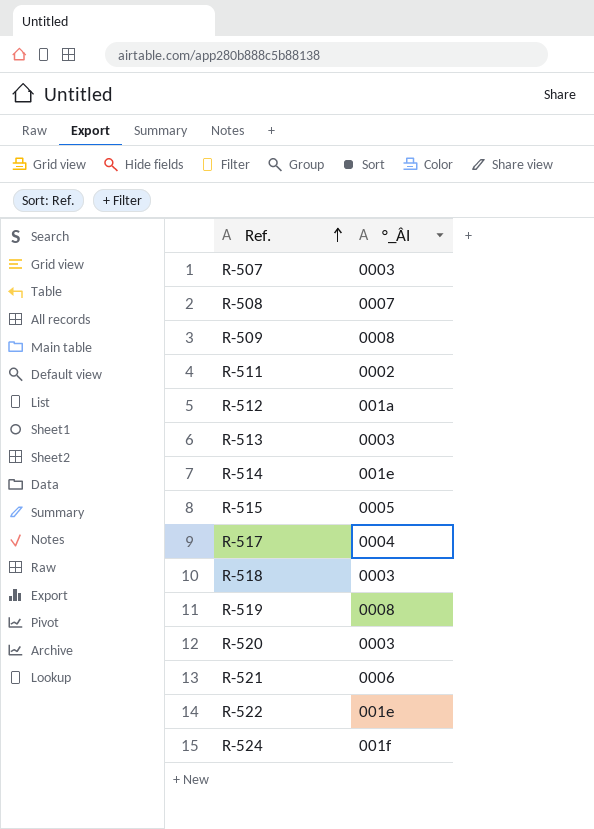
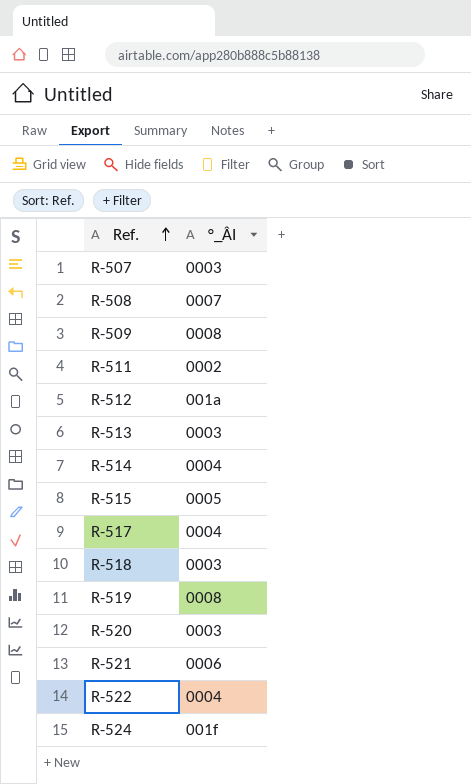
R-514 | °_ÂI: 001e -> 0004
R-522 | °_ÂI: 001e -> 0004

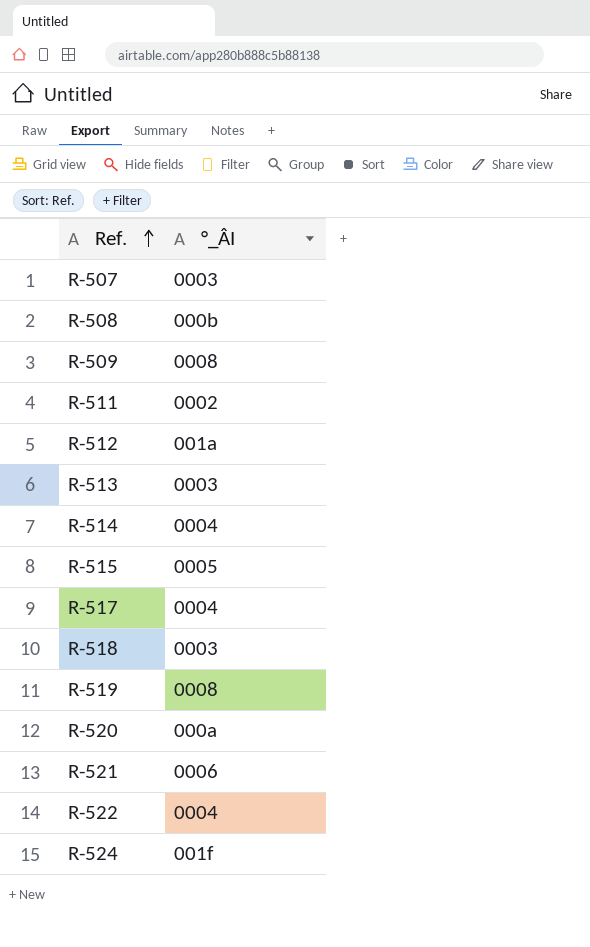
R-508 | °_ÂI: 0007 -> 000b
R-520 | °_ÂI: 0003 -> 000a

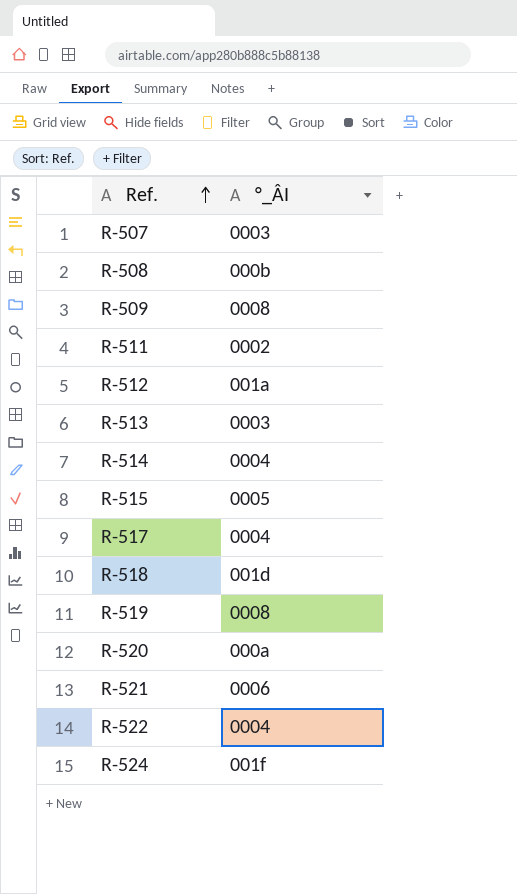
R-518 | °_ÂI: 0003 -> 001d

